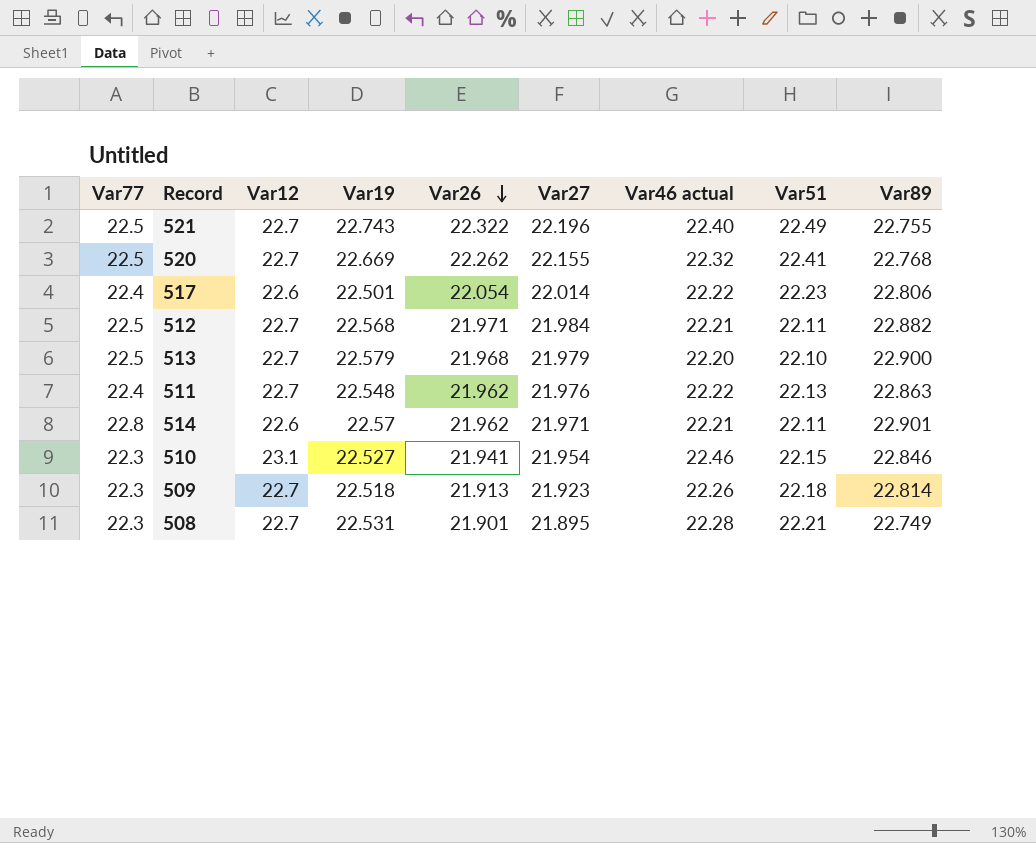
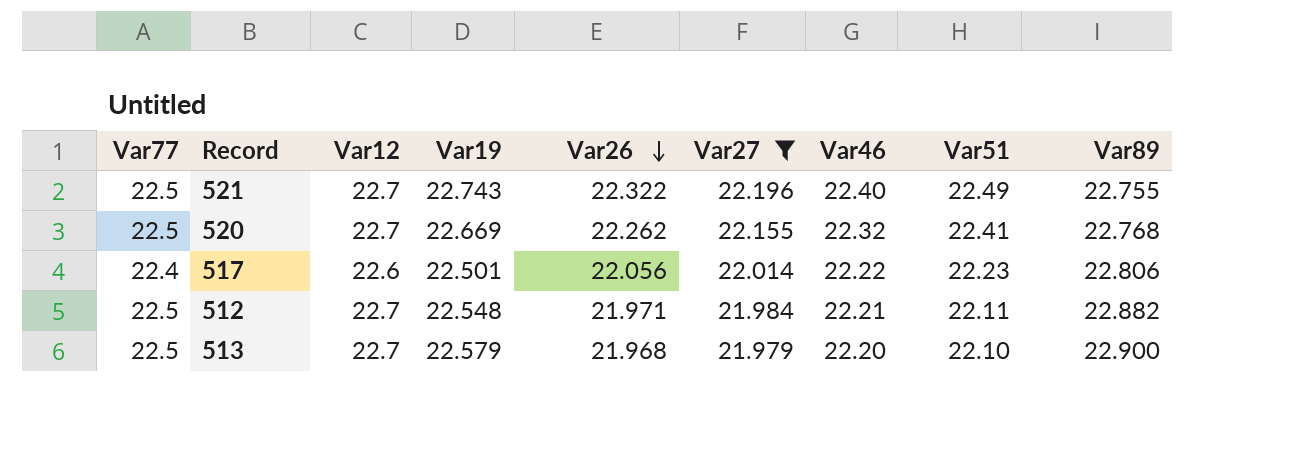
filter: none -> Var27 >= 21.979
column name: Var46 actual -> Var46
517 | Var26: 22.054 -> 22.056
512 | Var19: 22.568 -> 22.548

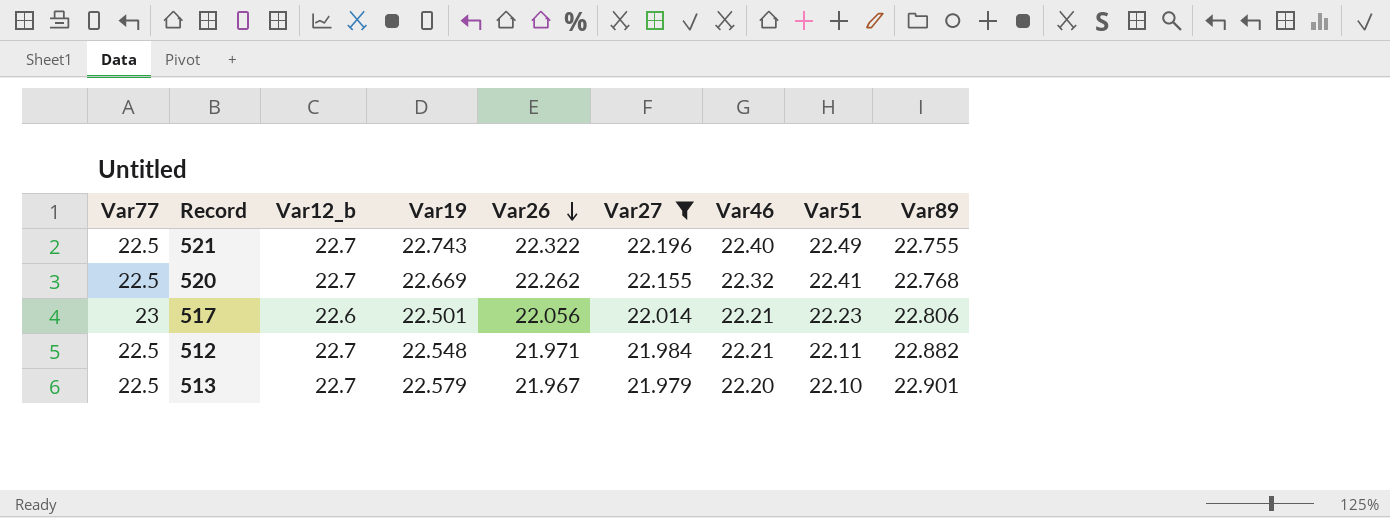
column name: Var12 -> Var12_b
517 | Var77: 22.4 -> 23
517 | Var46: 22.22 -> 22.21
513 | Var26: 21.968 -> 21.967
513 | Var89: 22.900 -> 22.901

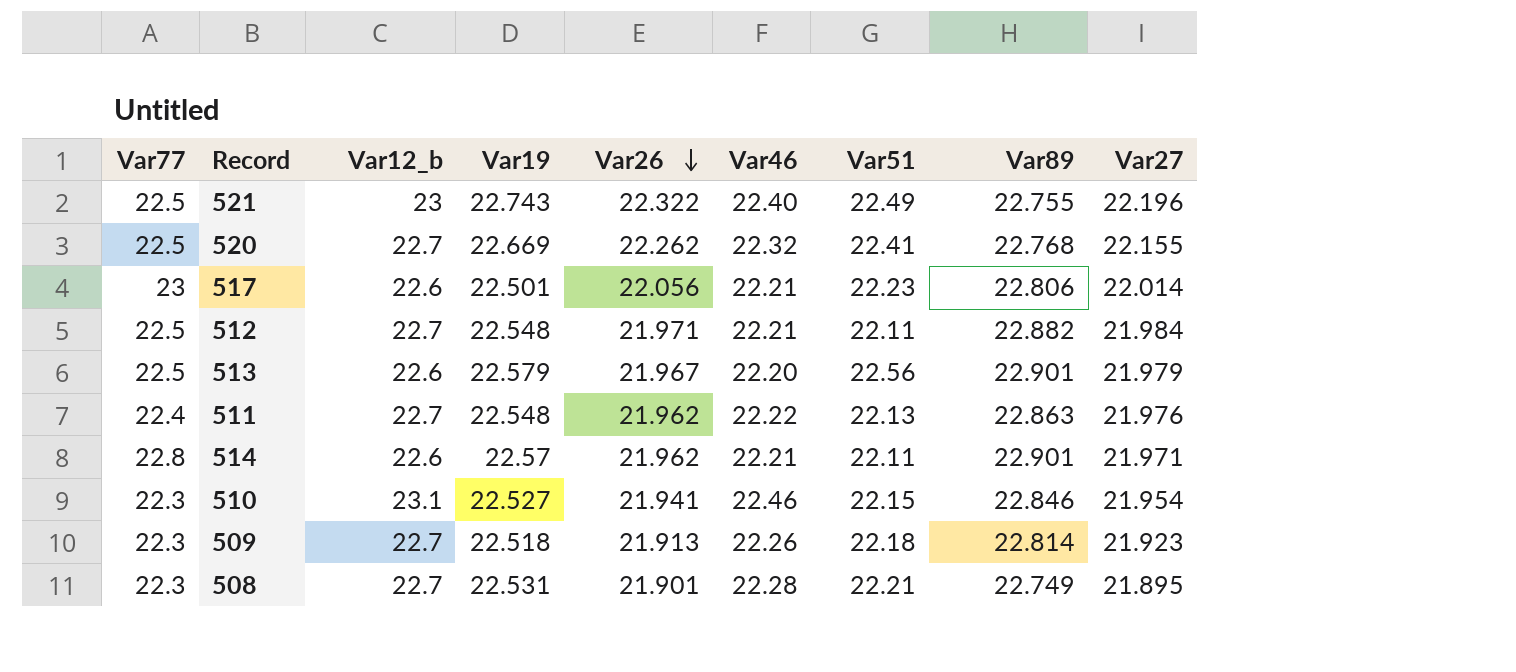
filter: Var27 >= 21.979 -> none
column Var27 | position: 6 -> 9
521 | Var12_b: 22.7 -> 23
513 | Var12_b: 22.7 -> 22.6
513 | Var51: 22.10 -> 22.56

